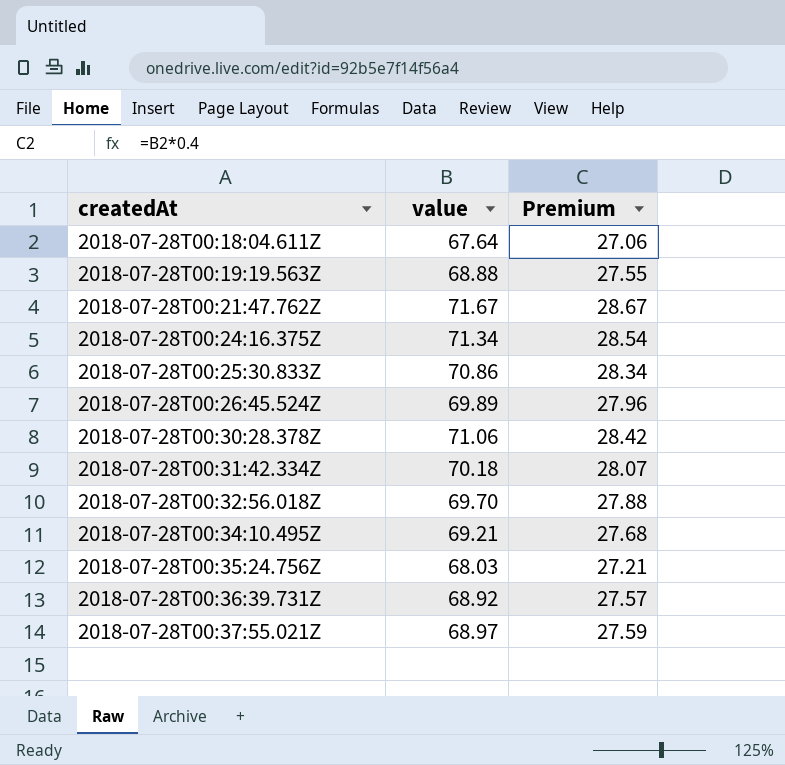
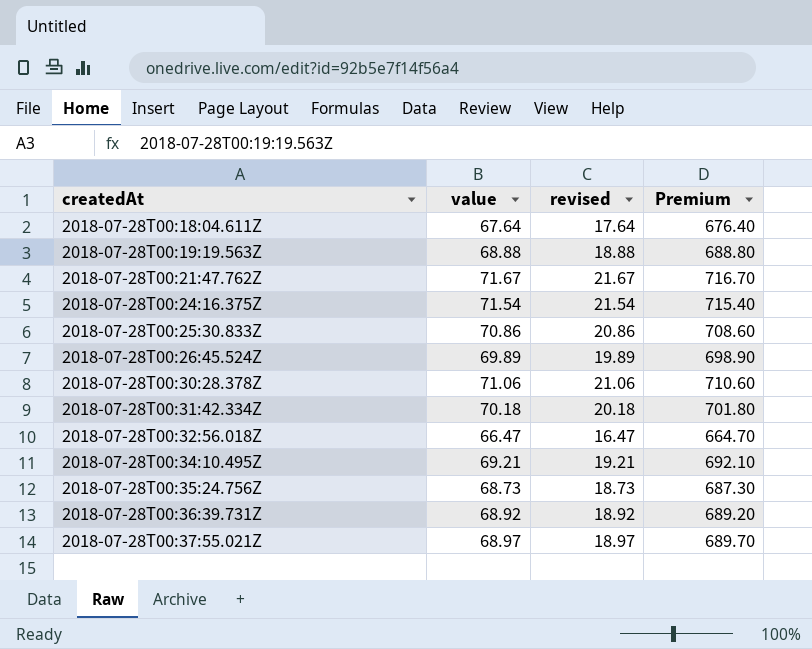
column revised | formula: none -> [value] - 50
column Premium | formula: [value] * 0.4 -> [value] * 10
2018-07-28T00:24:16.375Z | value: 71.34 -> 71.54
2018-07-28T00:32:56.018Z | value: 69.70 -> 66.47
2018-07-28T00:35:24.756Z | value: 68.03 -> 68.73

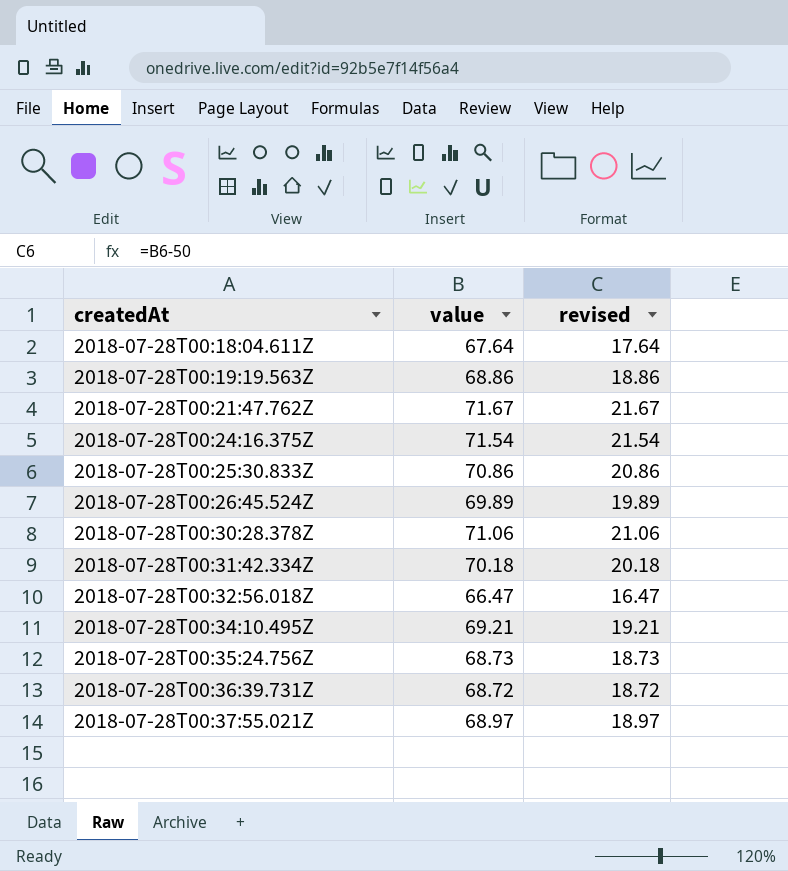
column Premium | formula: [value] * 10 -> none
2018-07-28T00:19:19.563Z | value: 68.88 -> 68.86
2018-07-28T00:19:19.563Z | revised: 18.88 -> 18.86
2018-07-28T00:36:39.731Z | value: 68.92 -> 68.72
2018-07-28T00:36:39.731Z | revised: 18.92 -> 18.72

